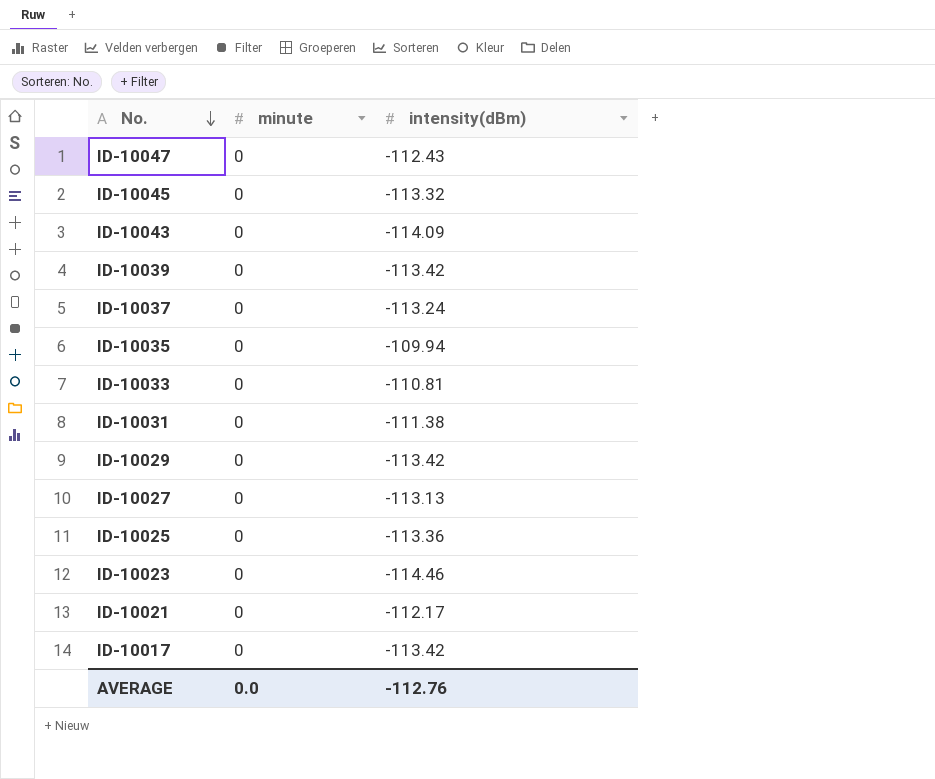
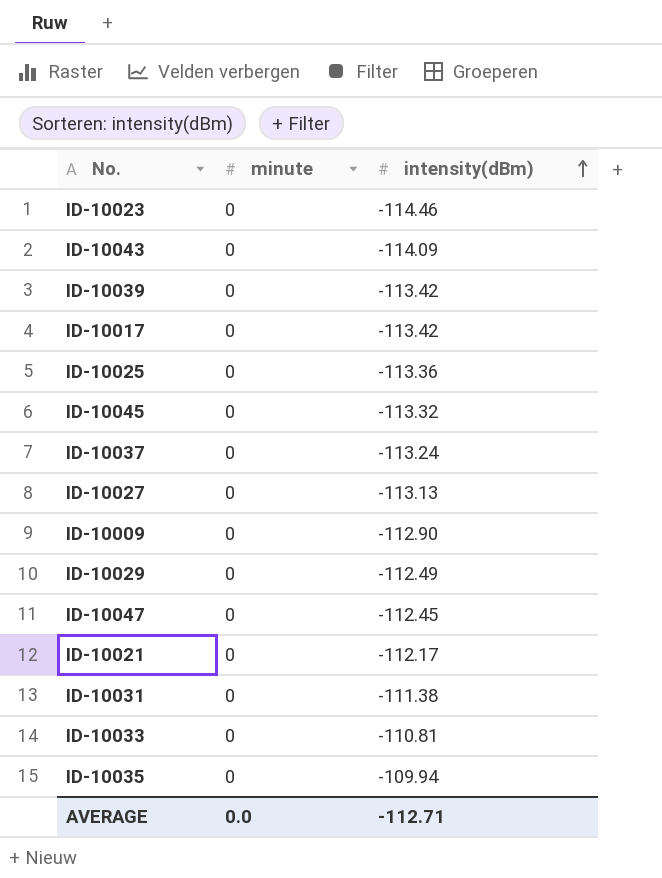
row order: No. descending -> intensity(dBm) ascending
row ID-10009: none -> 0 | -112.90
ID-10029 | intensity(dBm): -113.42 -> -112.49
ID-10047 | intensity(dBm): -112.43 -> -112.45
AVERAGE | intensity(dBm): -112.76 -> -112.71

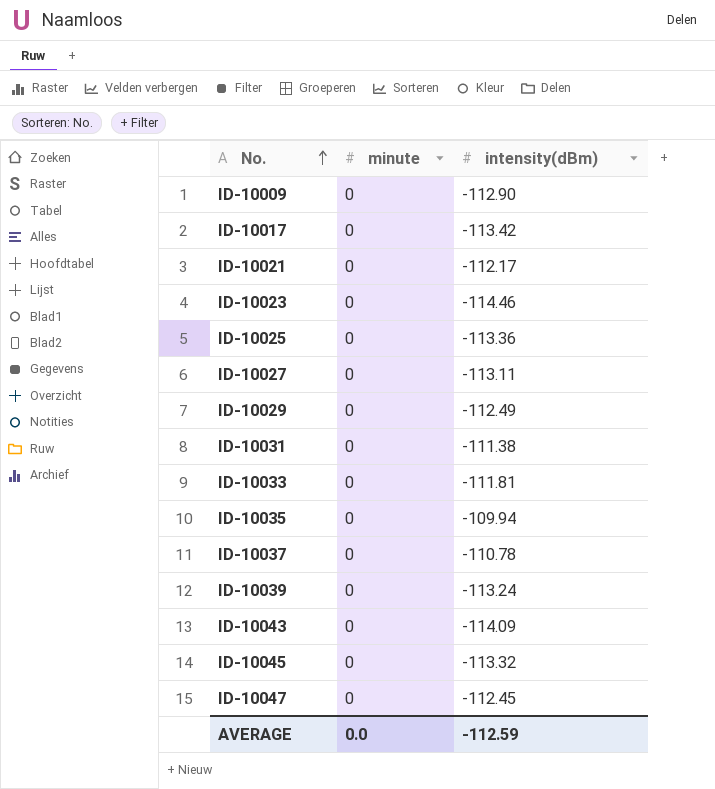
row order: intensity(dBm) ascending -> No. ascending
ID-10027 | intensity(dBm): -113.13 -> -113.11
ID-10033 | intensity(dBm): -110.81 -> -111.81
ID-10037 | intensity(dBm): -113.24 -> -110.78
ID-10039 | intensity(dBm): -113.42 -> -113.24
AVERAGE | intensity(dBm): -112.71 -> -112.59

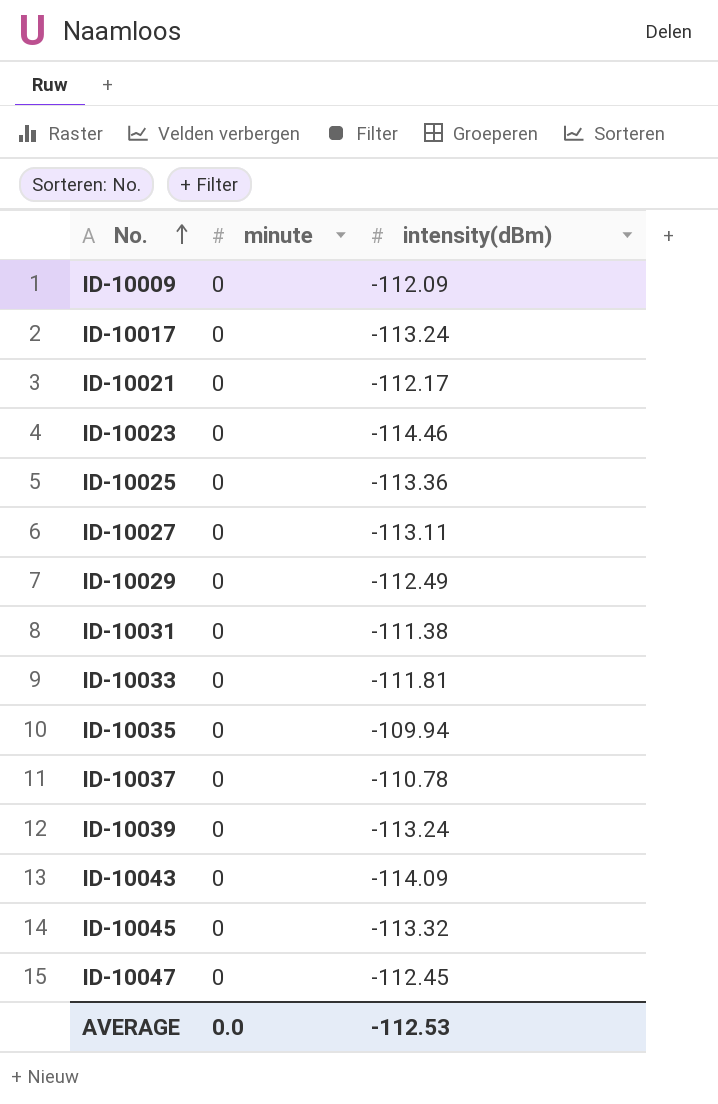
ID-10009 | intensity(dBm): -112.90 -> -112.09
ID-10017 | intensity(dBm): -113.42 -> -113.24
AVERAGE | intensity(dBm): -112.59 -> -112.53

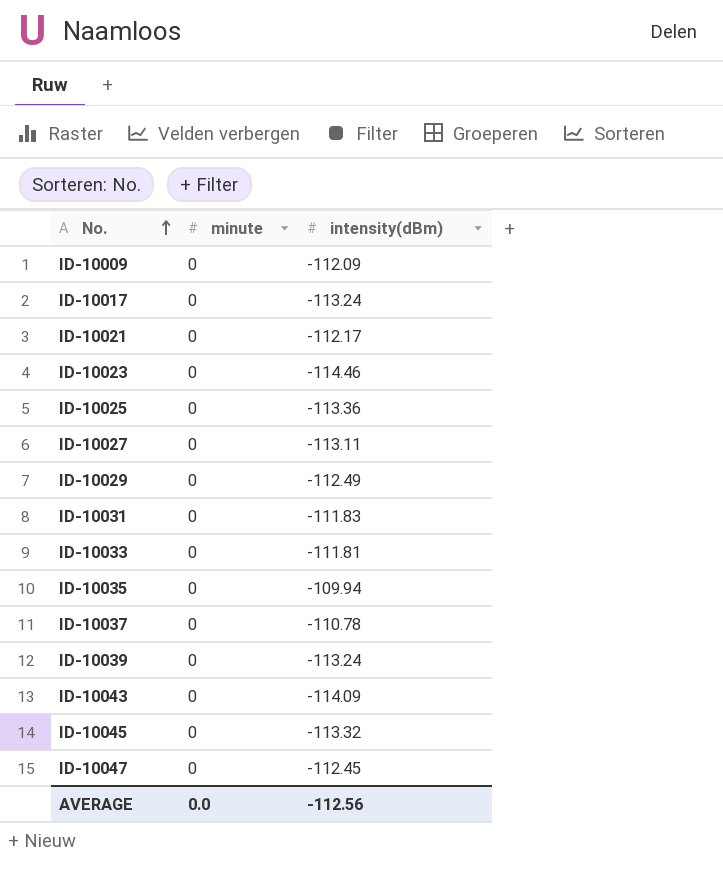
ID-10031 | intensity(dBm): -111.38 -> -111.83
AVERAGE | intensity(dBm): -112.53 -> -112.56

